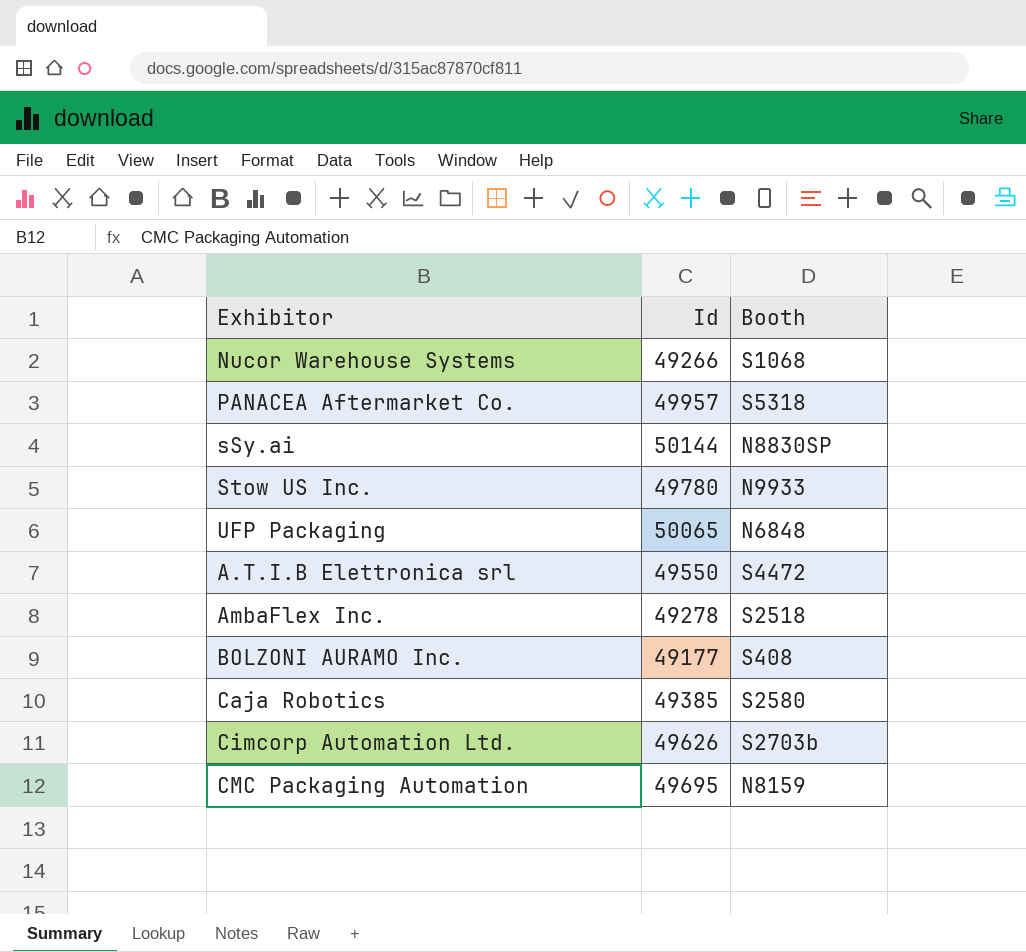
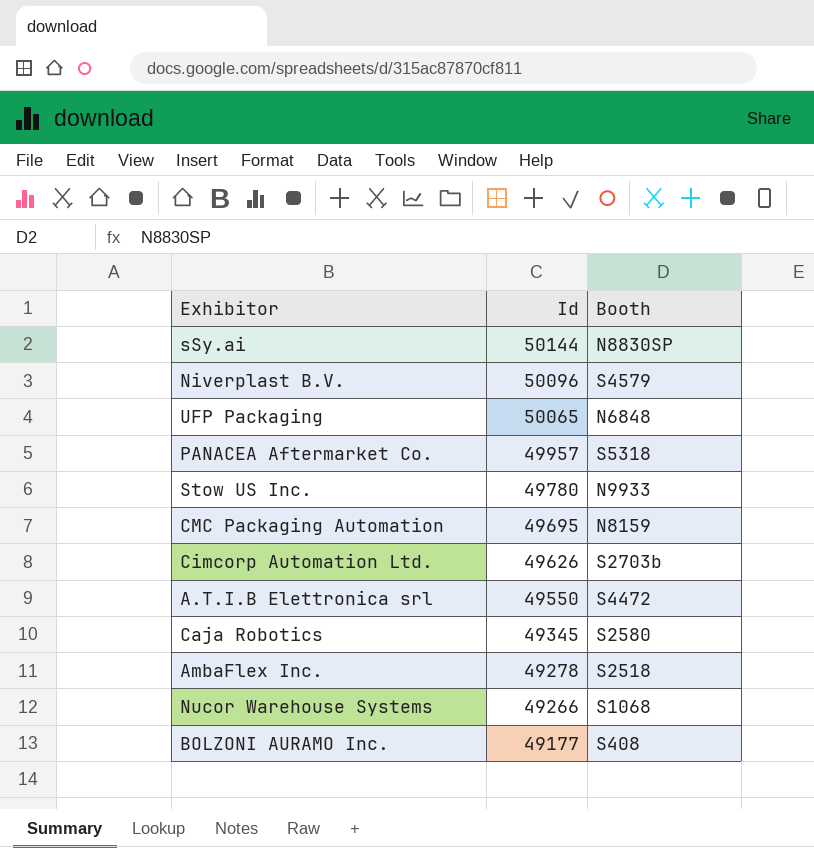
row order: none -> Id descending
row Niverplast B.V.: none -> 50096 | S4579
Caja Robotics | Id: 49385 -> 49345

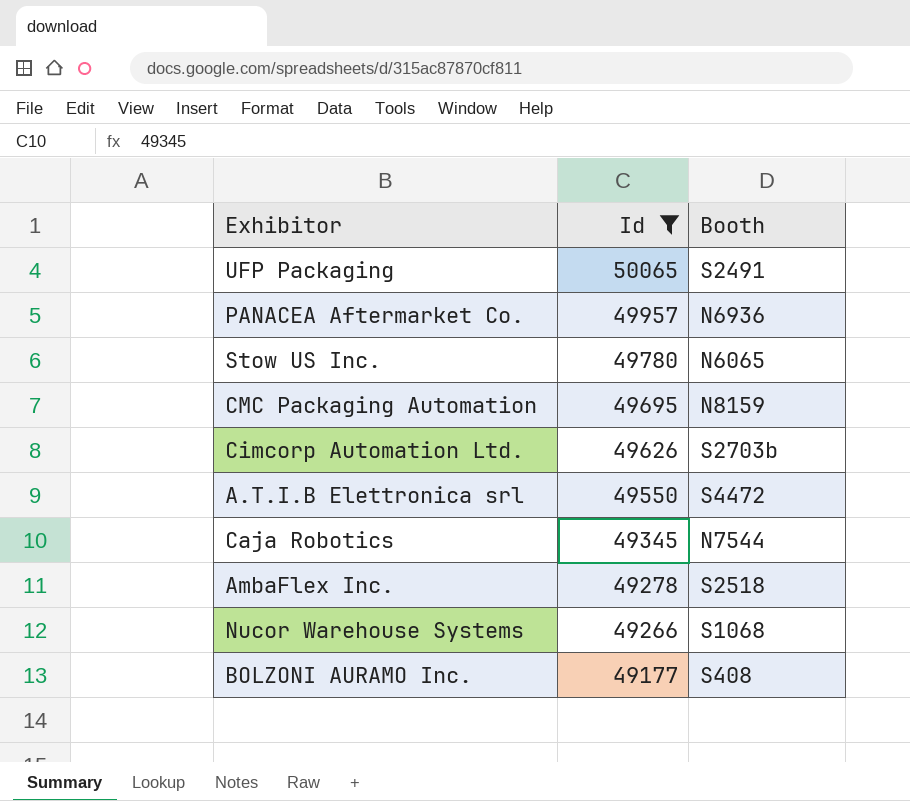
filter: none -> Id <= 50065
UFP Packaging | Booth: N6848 -> S2491
PANACEA Aftermarket Co. | Booth: S5318 -> N6936
Stow US Inc. | Booth: N9933 -> N6065
Caja Robotics | Booth: S2580 -> N7544

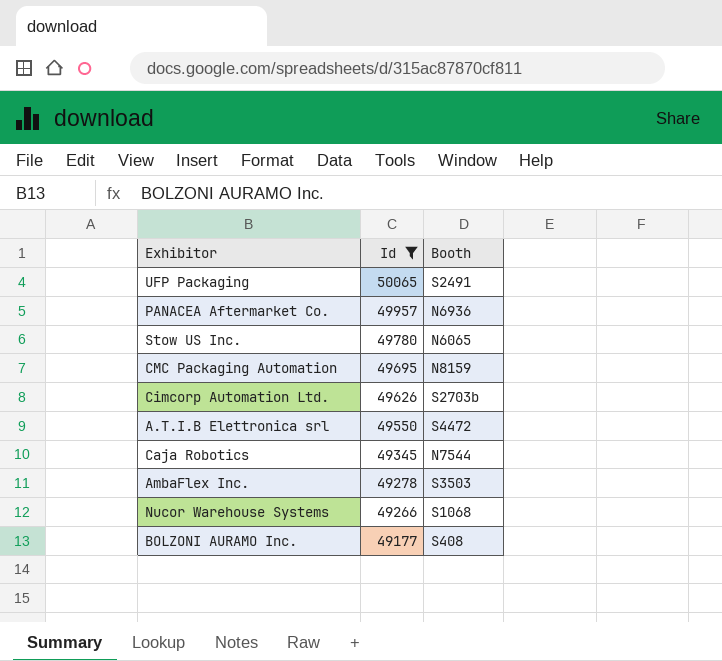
AmbaFlex Inc. | Booth: S2518 -> S3503

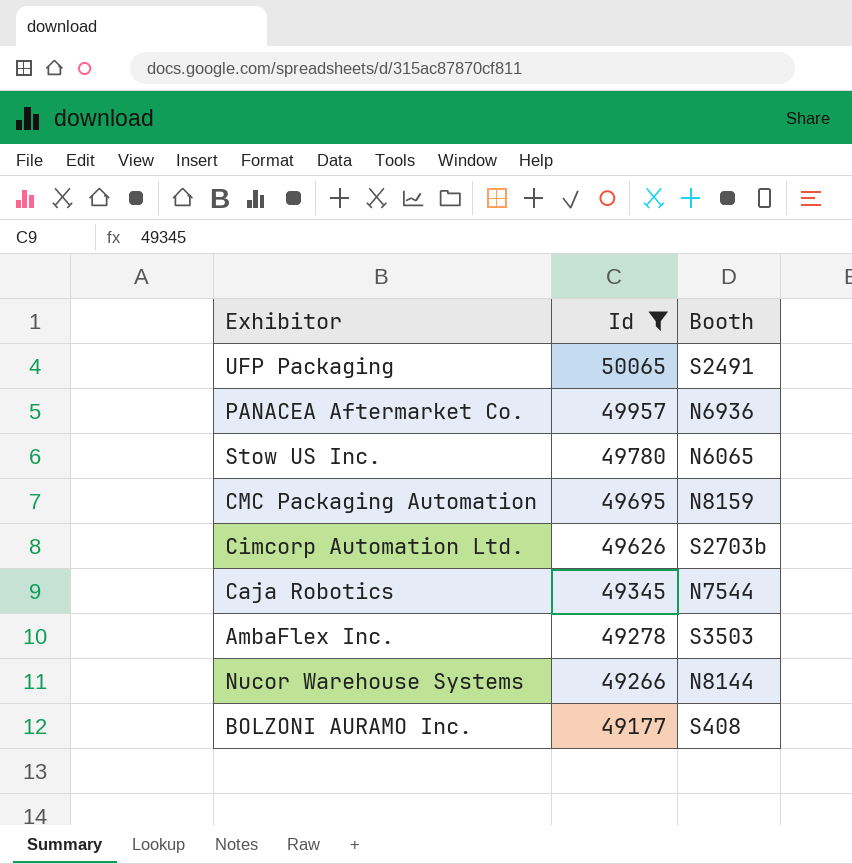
row A.T.I.B Elettronica srl: 49550 | S4472 -> none
Nucor Warehouse Systems | Booth: S1068 -> N8144

